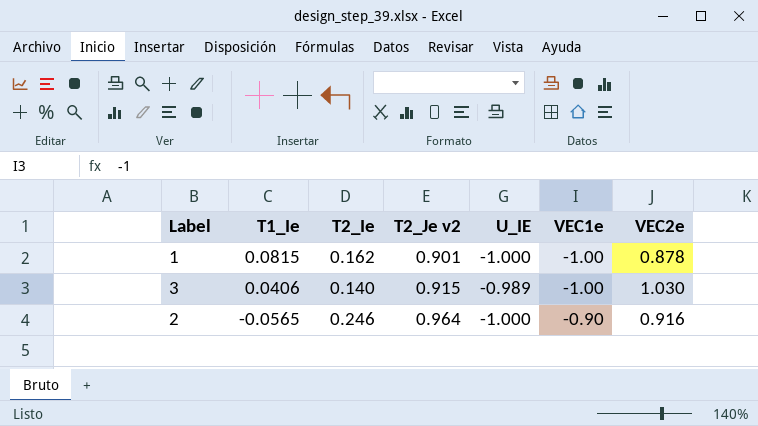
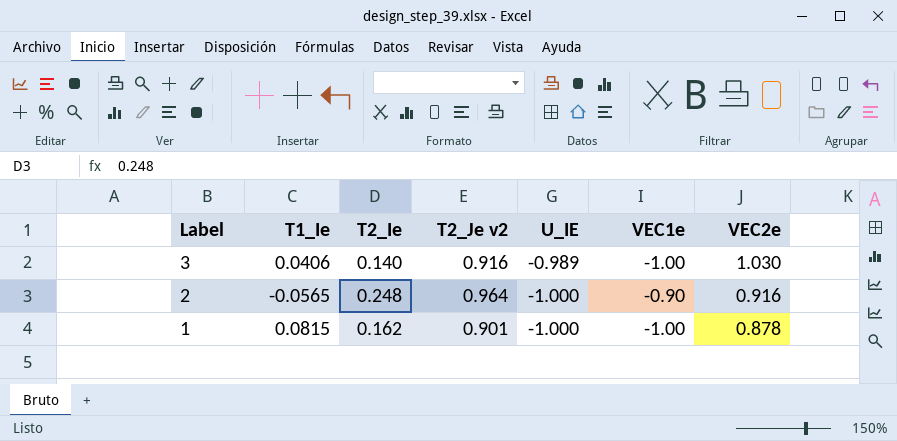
row order: T1_Ie descending -> Label descending
3 | T2_Je v2: 0.915 -> 0.916
2 | T2_Ie: 0.246 -> 0.248

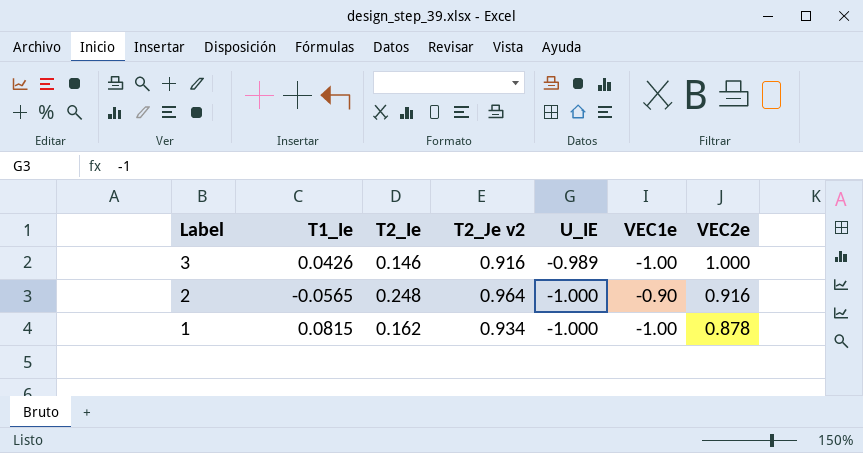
3 | T1_Ie: 0.0406 -> 0.0426
3 | T2_Ie: 0.140 -> 0.146
3 | VEC2e: 1.030 -> 1.000
1 | T2_Je v2: 0.901 -> 0.934

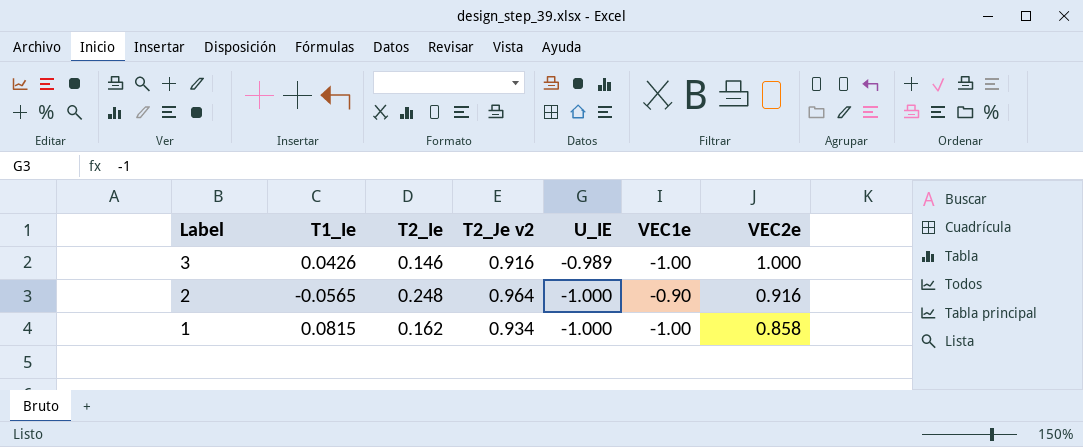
1 | VEC2e: 0.878 -> 0.858

